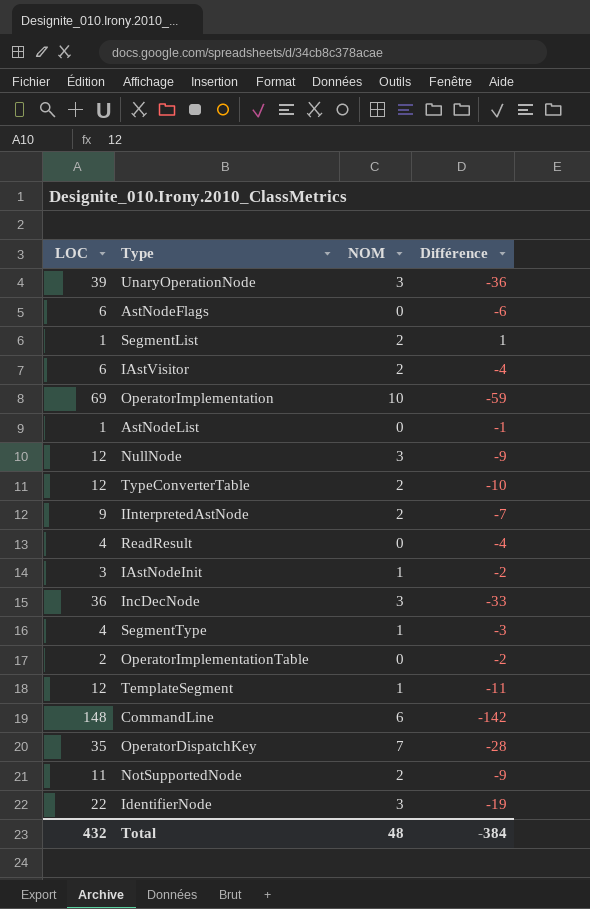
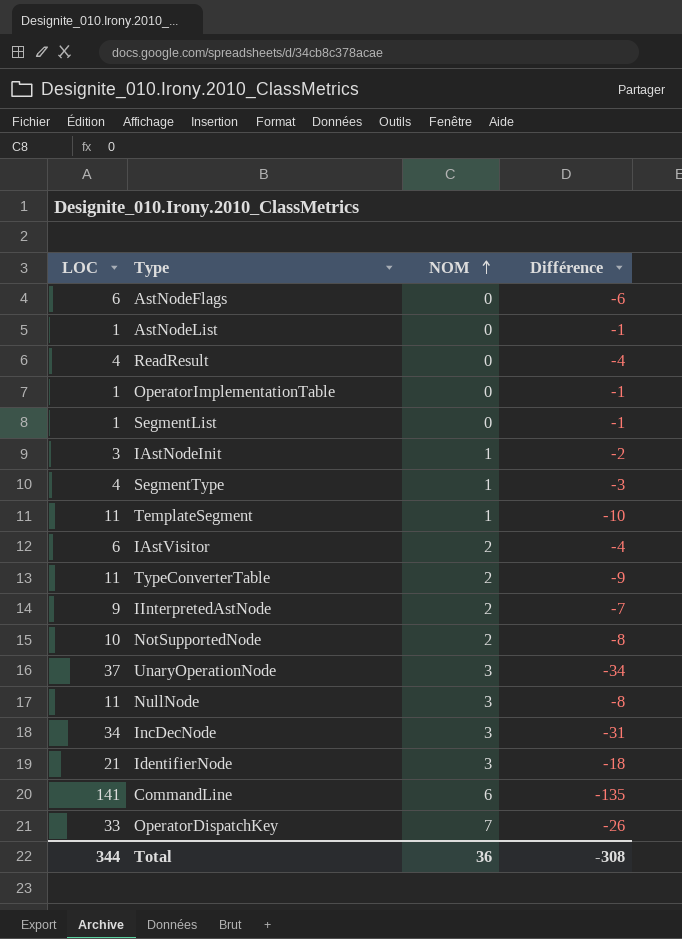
row order: none -> NOM ascending
row OperatorImplementation: 69 | 10 | -59 -> none
OperatorImplementationTable | LOC: 2 -> 1
OperatorImplementationTable | Différence: -2 -> -1
SegmentList | NOM: 2 -> 0
SegmentList | Différence: 1 -> -1
TemplateSegment | LOC: 12 -> 11
TemplateSegment | Différence: -11 -> -10
TypeConverterTable | LOC: 12 -> 11
TypeConverterTable | Différence: -10 -> -9
NotSupportedNode | LOC: 11 -> 10
NotSupportedNode | Différence: -9 -> -8
UnaryOperationNode | LOC: 39 -> 37
UnaryOperationNode | Différence: -36 -> -34
NullNode | LOC: 12 -> 11
NullNode | Différence: -9 -> -8
IncDecNode | LOC: 36 -> 34
IncDecNode | Différence: -33 -> -31
IdentifierNode | LOC: 22 -> 21
IdentifierNode | Différence: -19 -> -18
CommandLine | LOC: 148 -> 141
CommandLine | Différence: -142 -> -135
OperatorDispatchKey | LOC: 35 -> 33
OperatorDispatchKey | Différence: -28 -> -26
Total | LOC: 432 -> 344
Total | NOM: 48 -> 36
Total | Différence: -384 -> -308

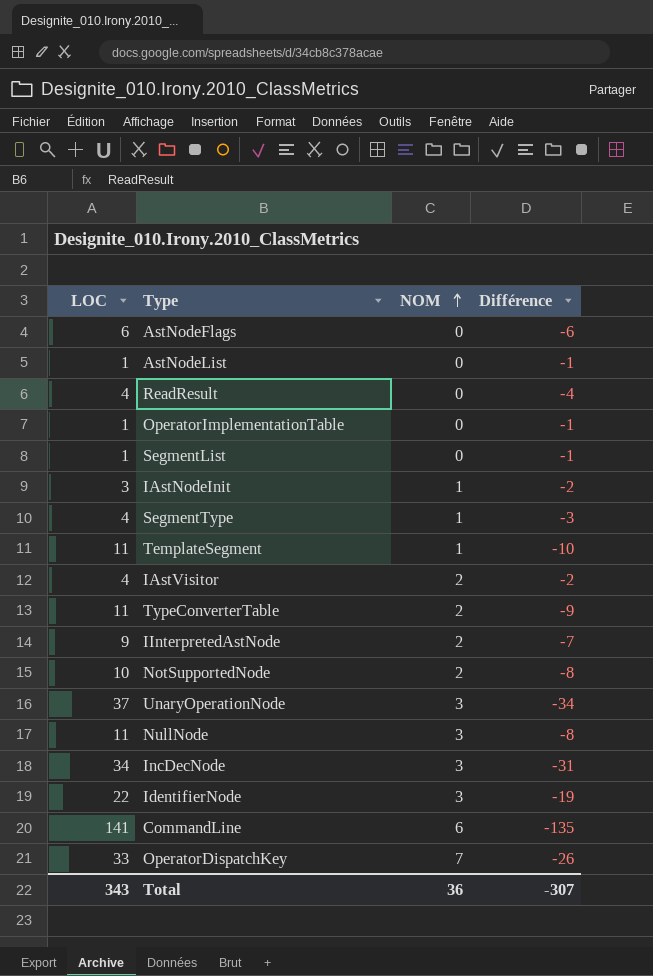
IAstVisitor | LOC: 6 -> 4
IAstVisitor | Différence: -4 -> -2
IdentifierNode | LOC: 21 -> 22
IdentifierNode | Différence: -18 -> -19
Total | LOC: 344 -> 343
Total | Différence: -308 -> -307

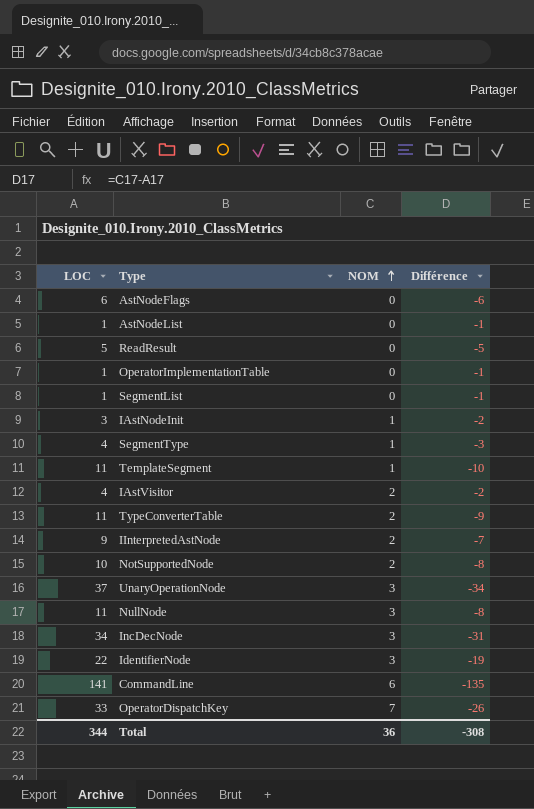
ReadResult | LOC: 4 -> 5
ReadResult | Différence: -4 -> -5
Total | LOC: 343 -> 344
Total | Différence: -307 -> -308

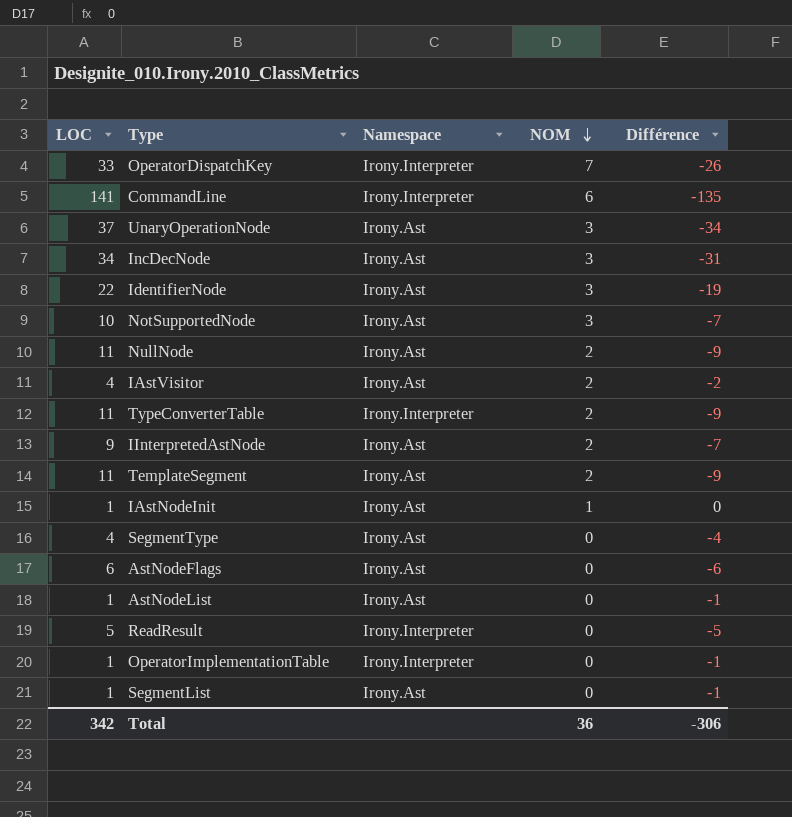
row order: NOM ascending -> NOM descending
column Namespace | position: none -> 3
NotSupportedNode | NOM: 2 -> 3
NotSupportedNode | Différence: -8 -> -7
NullNode | NOM: 3 -> 2
NullNode | Différence: -8 -> -9
TemplateSegment | NOM: 1 -> 2
TemplateSegment | Différence: -10 -> -9
IAstNodeInit | LOC: 3 -> 1
IAstNodeInit | Différence: -2 -> 0
SegmentType | NOM: 1 -> 0
SegmentType | Différence: -3 -> -4
Total | LOC: 344 -> 342
Total | Différence: -308 -> -306

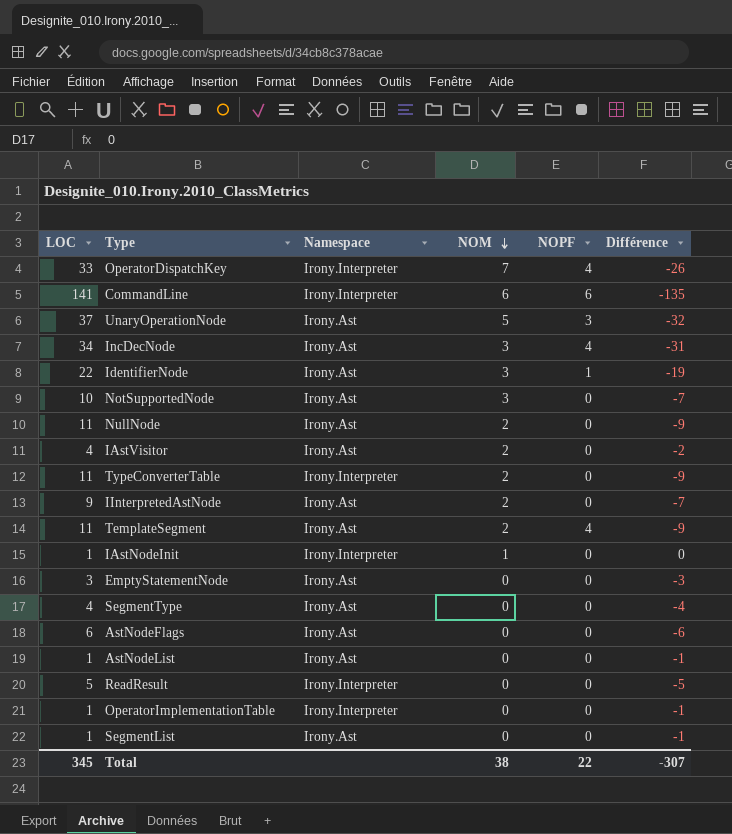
column NOPF | position: none -> 5
UnaryOperationNode | NOM: 3 -> 5
UnaryOperationNode | Différence: -34 -> -32
IAstNodeInit | Namespace: Irony.Ast -> Irony.Interpreter
row EmptyStatementNode: none -> 3 | Irony.Ast | 0 | 0 | -3
Total | LOC: 342 -> 345
Total | NOM: 36 -> 38
Total | Différence: -306 -> -307

